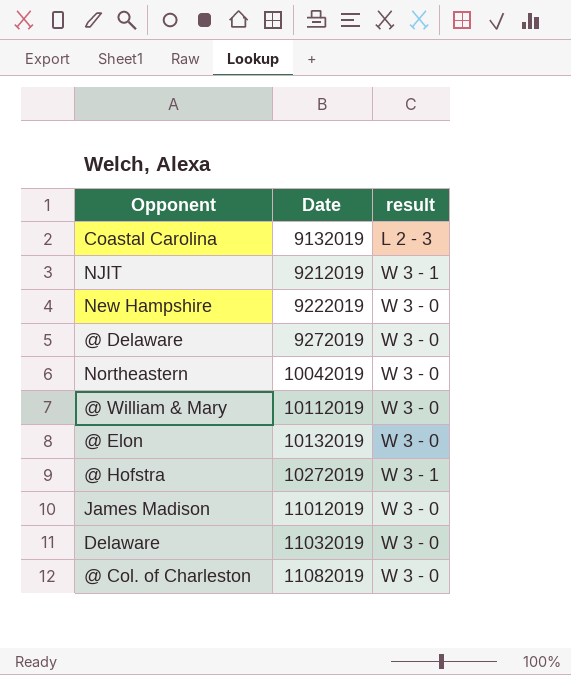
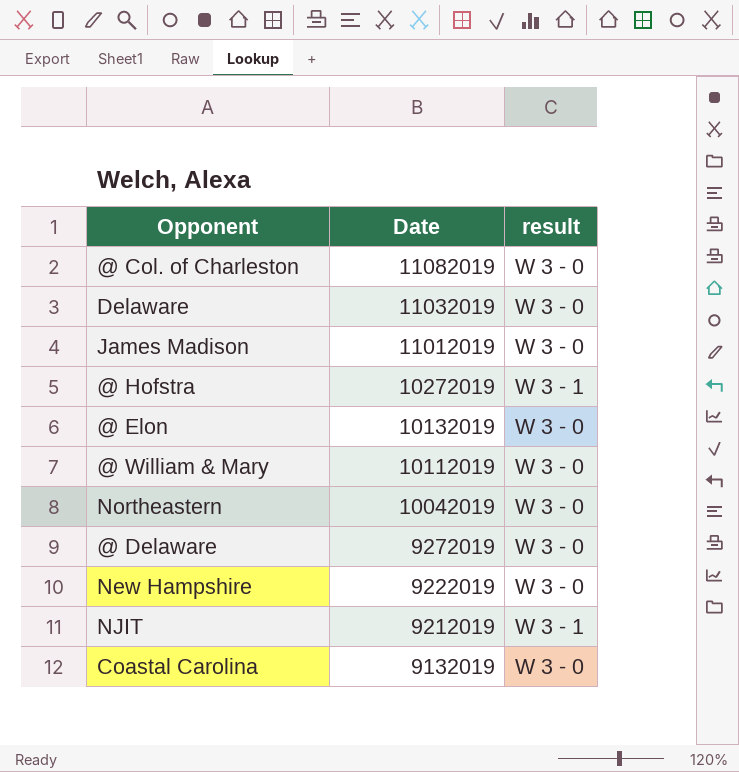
row order: Date ascending -> Date descending
Coastal Carolina | result: L 2 - 3 -> W 3 - 0

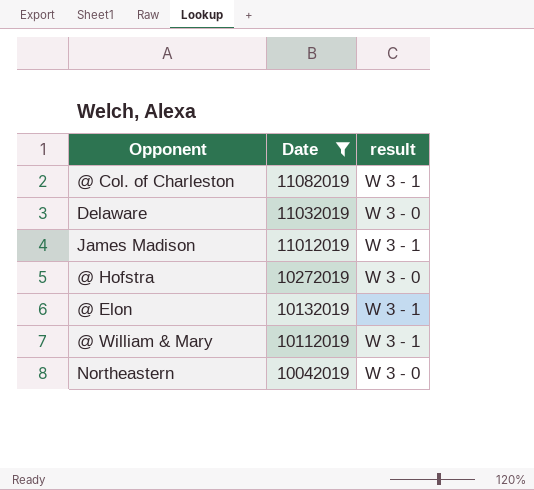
filter: none -> Date >= 10042019
@ Col. of Charleston | result: W 3 - 0 -> W 3 - 1
James Madison | result: W 3 - 0 -> W 3 - 1
@ Hofstra | result: W 3 - 1 -> W 3 - 0
@ Elon | result: W 3 - 0 -> W 3 - 1
@ William & Mary | result: W 3 - 0 -> W 3 - 1

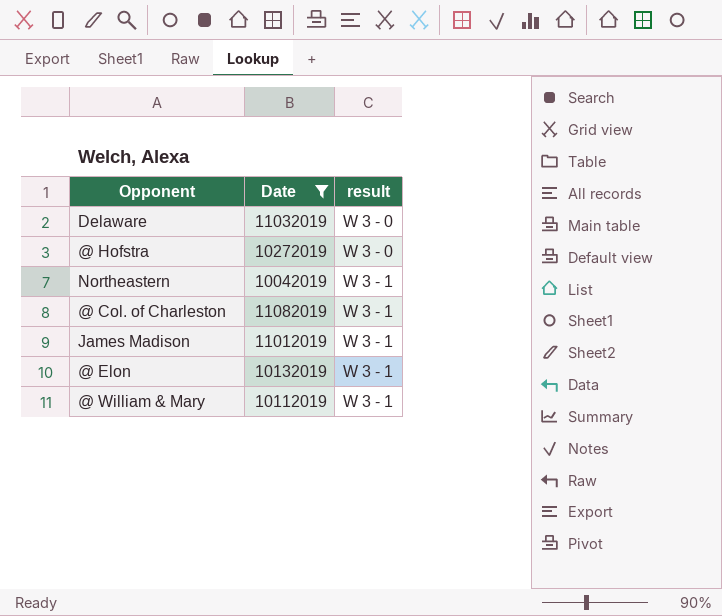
row order: Date descending -> result ascending
Northeastern | result: W 3 - 0 -> W 3 - 1

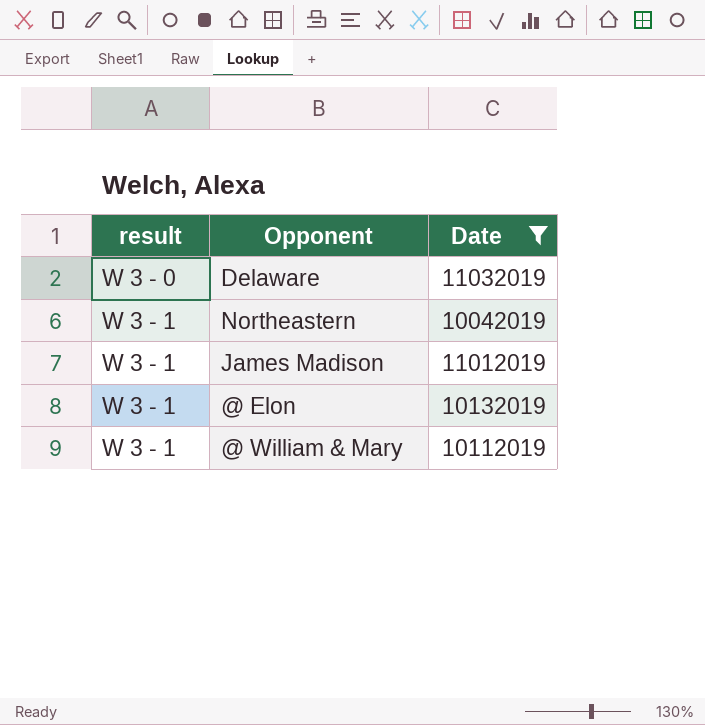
column result | position: 3 -> 1
row @ Hofstra: 10272019 | W 3 - 0 -> none
row @ Col. of Charleston: 11082019 | W 3 - 1 -> none

